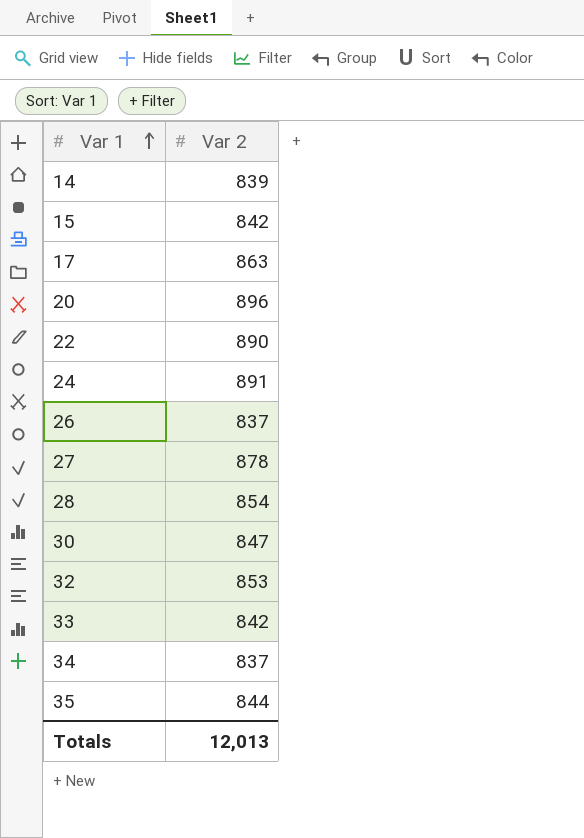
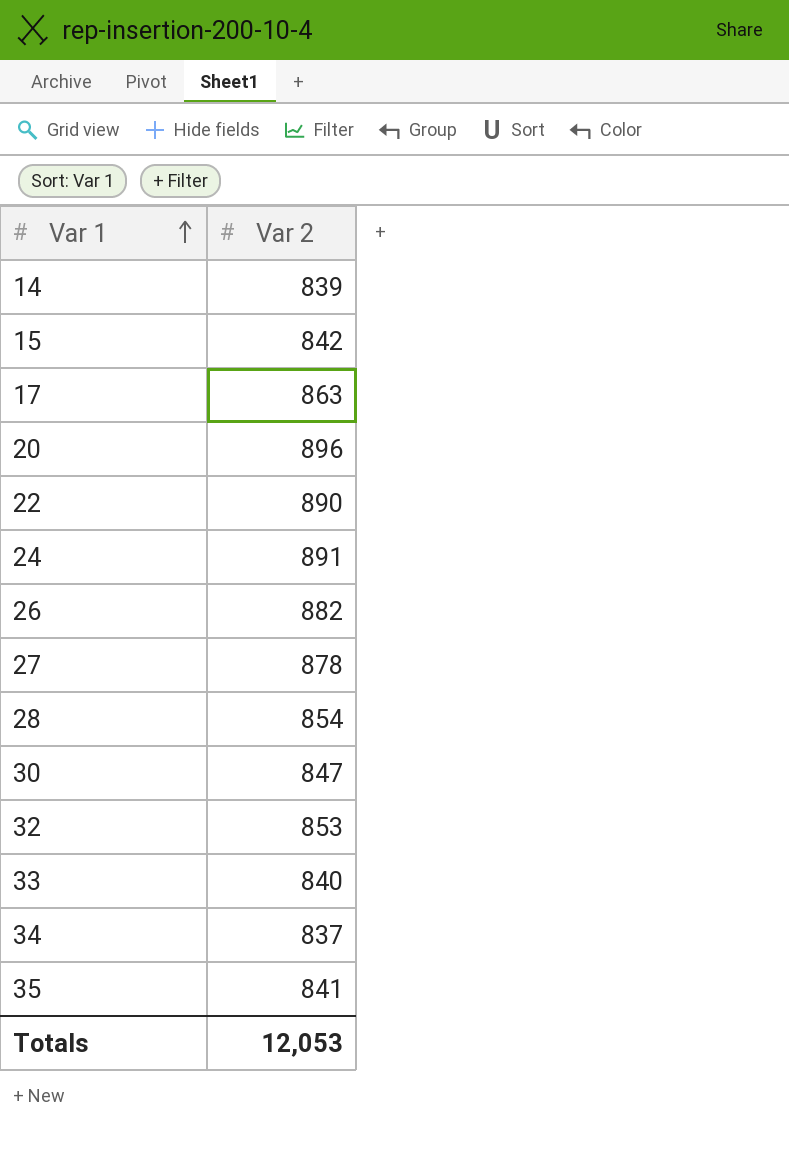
26 | Var 2: 837 -> 882
33 | Var 2: 842 -> 840
35 | Var 2: 844 -> 841
Totals | Var 2: 12,013 -> 12,053

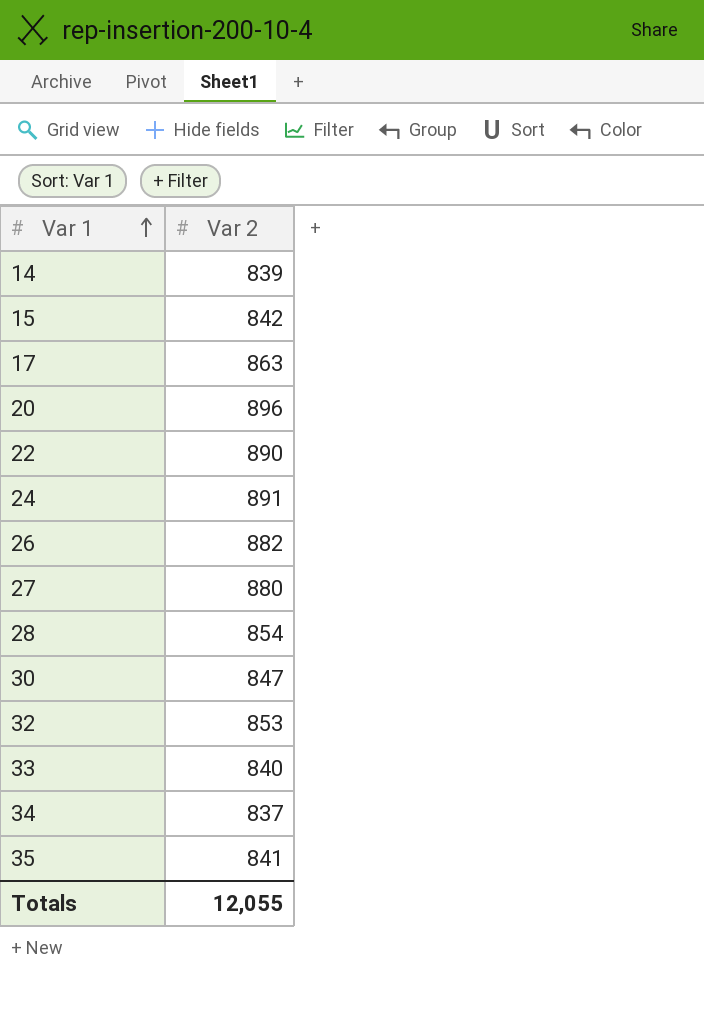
27 | Var 2: 878 -> 880
Totals | Var 2: 12,053 -> 12,055

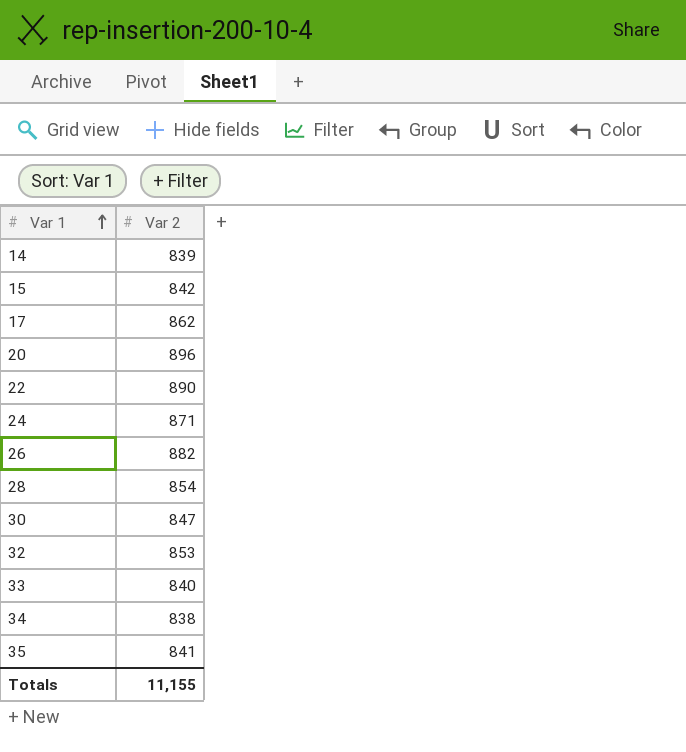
row 27: 880 -> none
17 | Var 2: 863 -> 862
24 | Var 2: 891 -> 871
34 | Var 2: 837 -> 838
Totals | Var 2: 12,055 -> 11,155

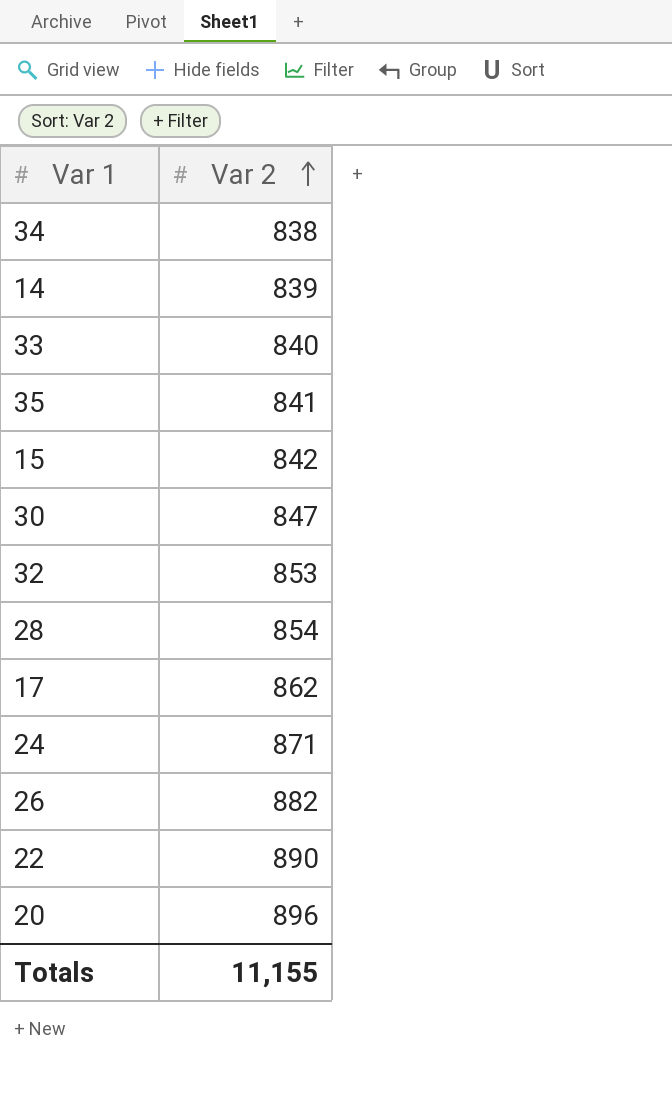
row order: Var 1 ascending -> Var 2 ascending

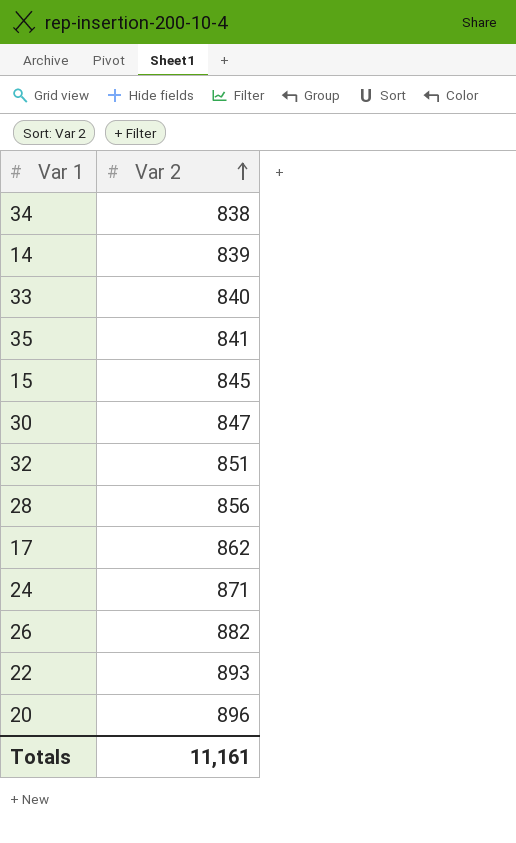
15 | Var 2: 842 -> 845
32 | Var 2: 853 -> 851
28 | Var 2: 854 -> 856
22 | Var 2: 890 -> 893
Totals | Var 2: 11,155 -> 11,161

